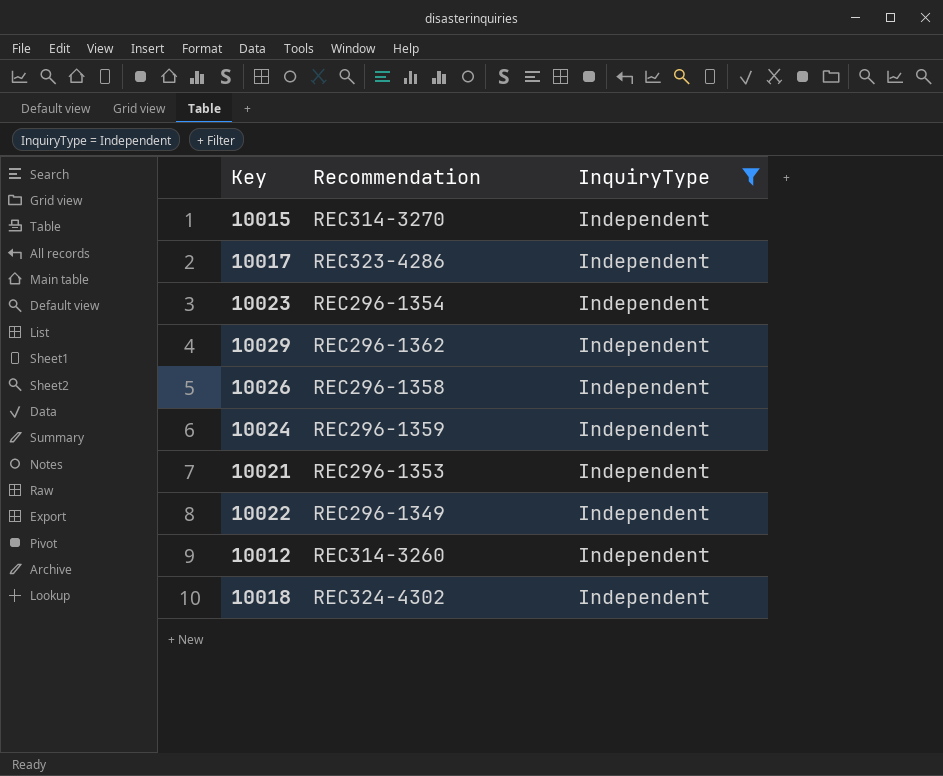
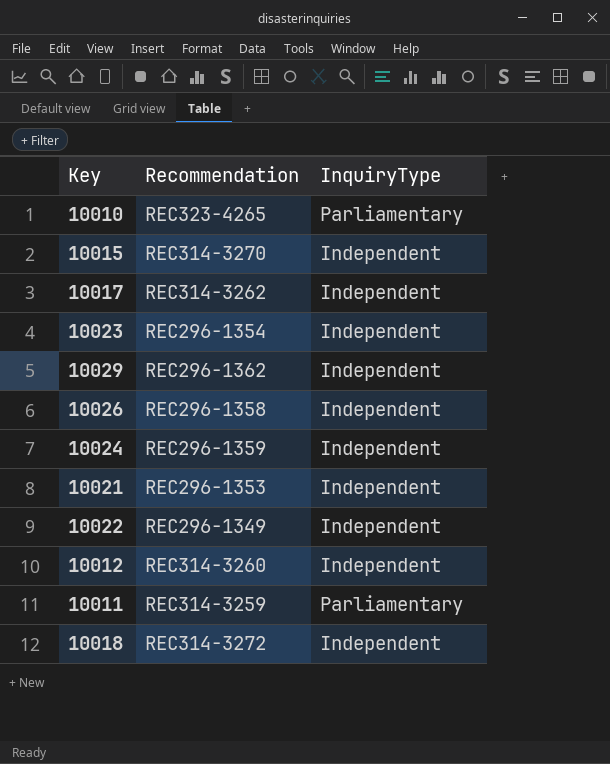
filter: InquiryType = Independent -> none
10017 | Recommendation: REC323-4286 -> REC314-3262
10018 | Recommendation: REC324-4302 -> REC314-3272

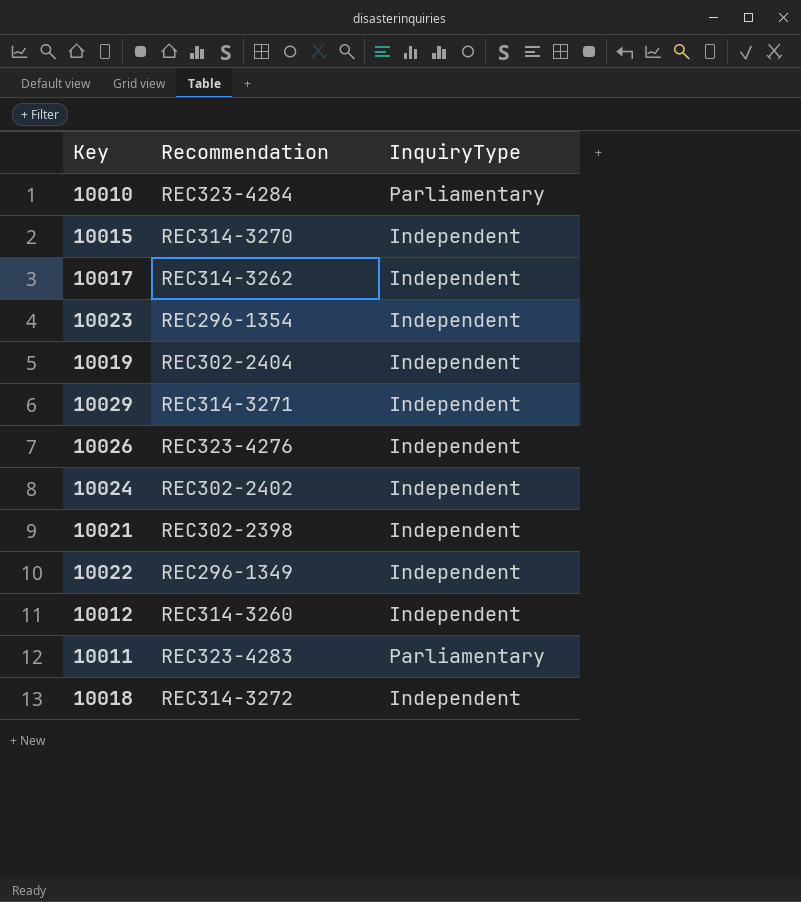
10010 | Recommendation: REC323-4265 -> REC323-4284
row 10019: none -> REC302-2404 | Independent
10029 | Recommendation: REC296-1362 -> REC314-3271
10026 | Recommendation: REC296-1358 -> REC323-4276
10024 | Recommendation: REC296-1359 -> REC302-2402
10021 | Recommendation: REC296-1353 -> REC302-2398
10011 | Recommendation: REC314-3259 -> REC323-4283

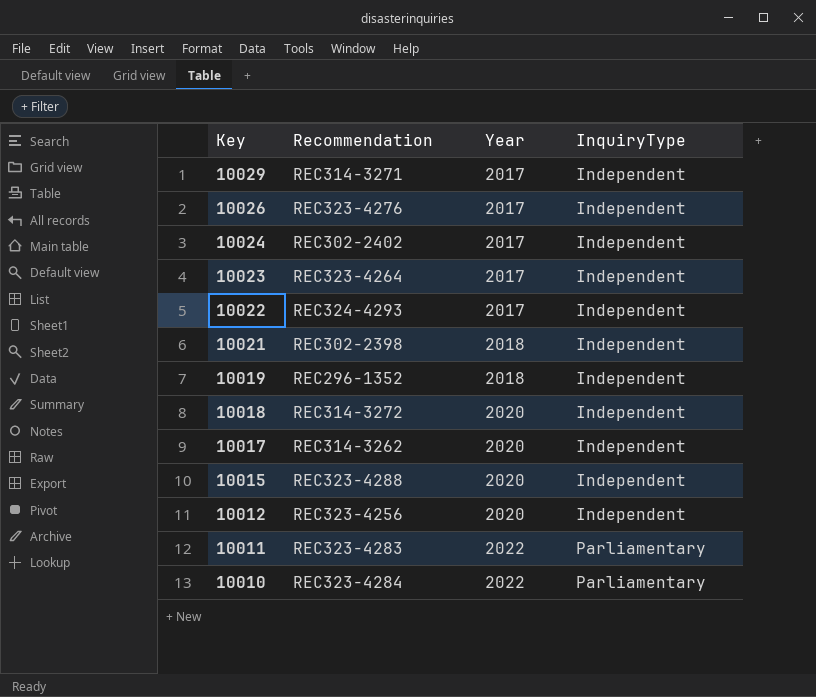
row order: none -> Key descending
column Year | position: none -> 3
10023 | Recommendation: REC296-1354 -> REC323-4264
10022 | Recommendation: REC296-1349 -> REC324-4293
10019 | Recommendation: REC302-2404 -> REC296-1352
10015 | Recommendation: REC314-3270 -> REC323-4288
10012 | Recommendation: REC314-3260 -> REC323-4256

